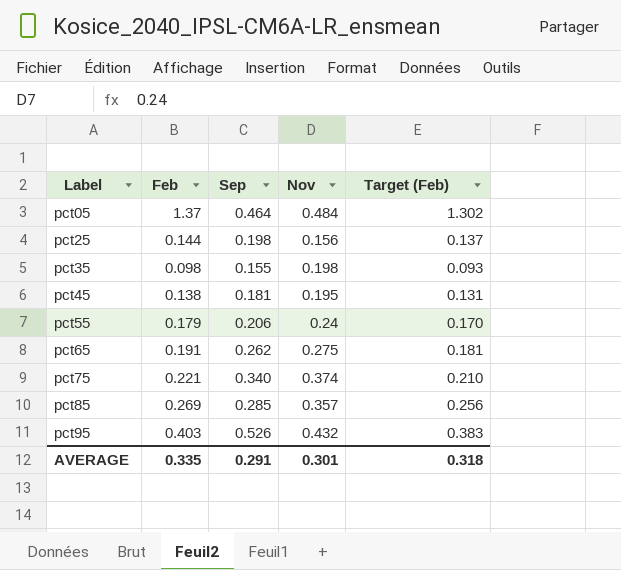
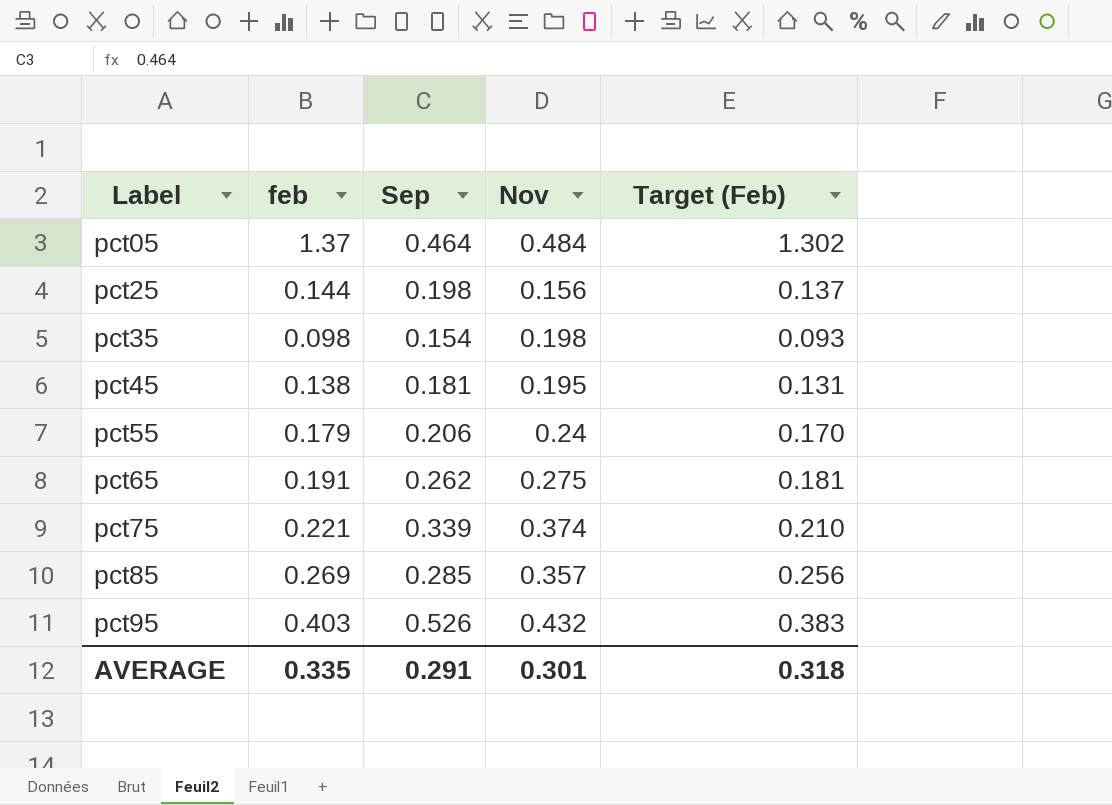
column name: Feb -> feb
pct35 | Sep: 0.155 -> 0.154
pct75 | Sep: 0.340 -> 0.339

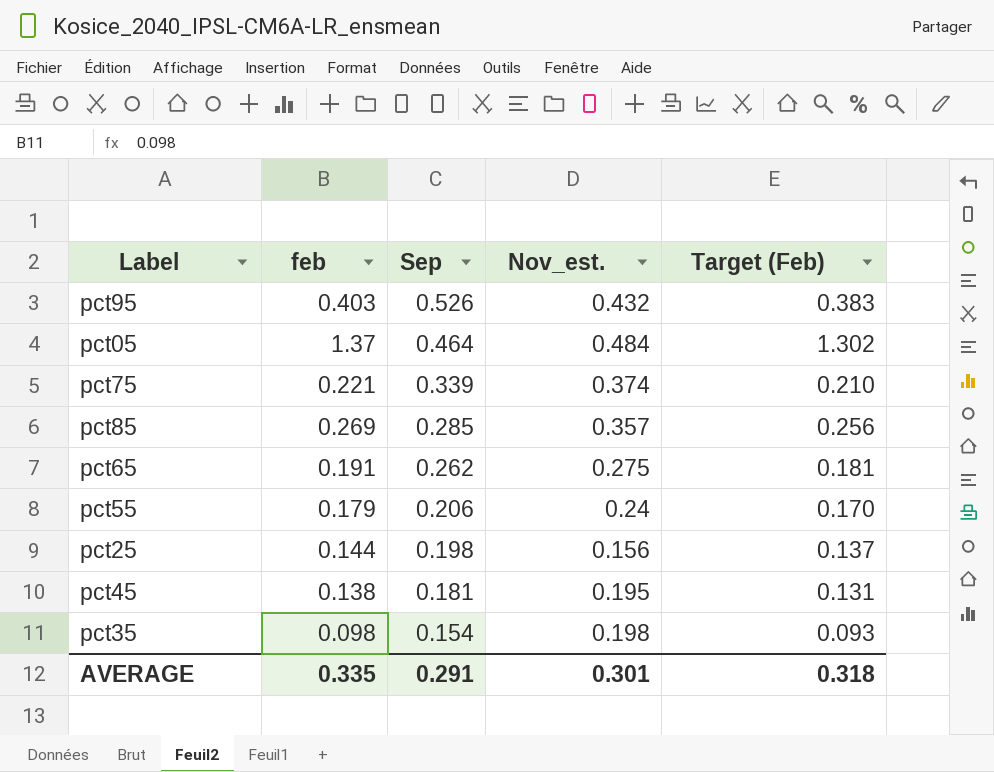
row order: Label ascending -> Sep descending
column name: Nov -> Nov_est.

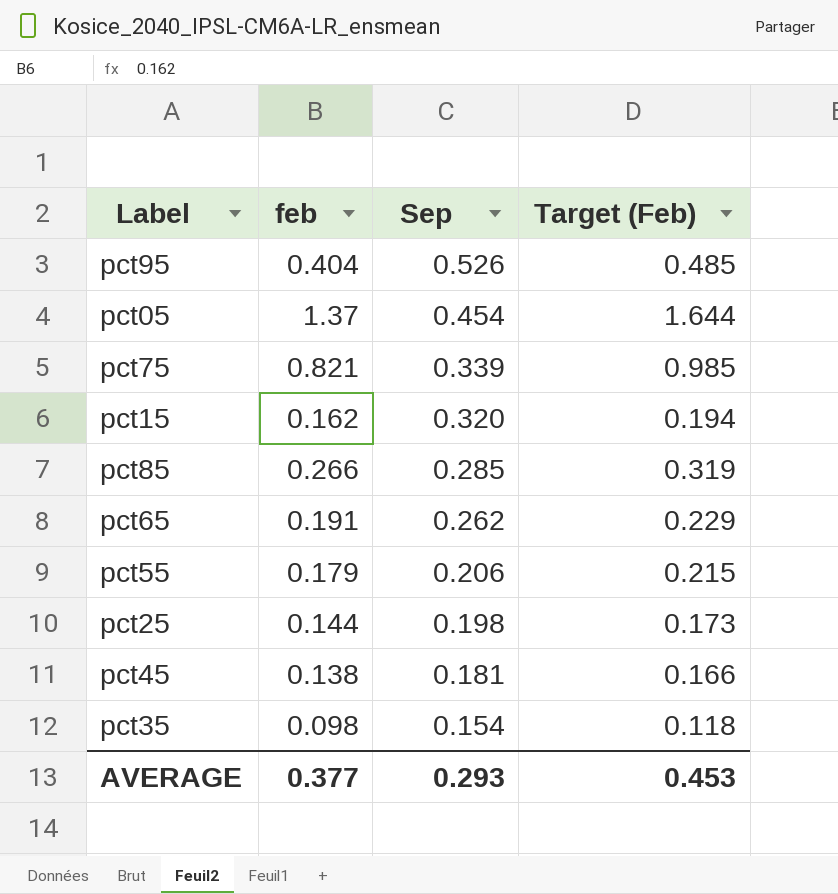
column Nov_est. | position: 4 -> none
column Target (Feb) | formula: [feb] * 0.95 -> [feb] * 1.2
pct95 | feb: 0.403 -> 0.404
pct05 | Sep: 0.464 -> 0.454
pct75 | feb: 0.221 -> 0.821
row pct15: none -> 0.162 | 0.320 | 0.194
pct85 | feb: 0.269 -> 0.266
AVERAGE | feb: 0.335 -> 0.377
AVERAGE | Sep: 0.291 -> 0.293
AVERAGE | Target (Feb): 0.318 -> 0.453

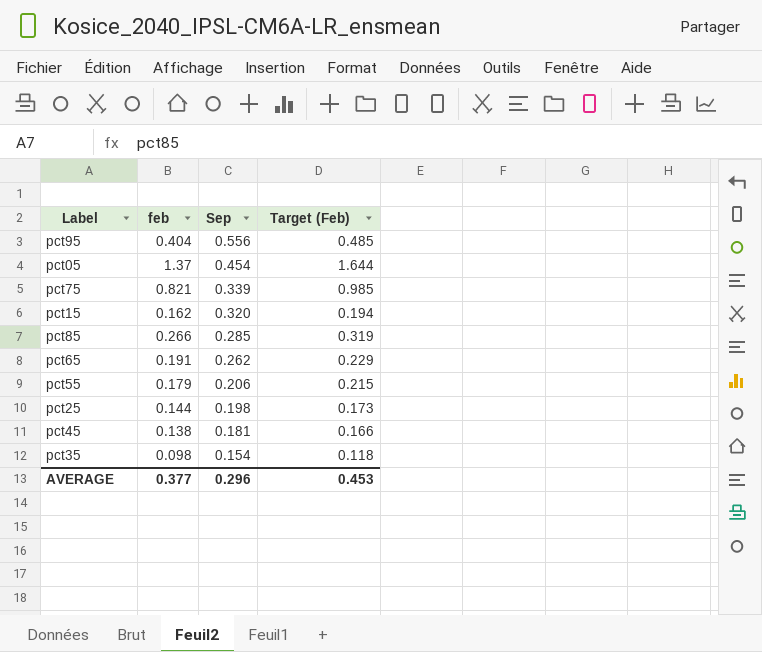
pct95 | Sep: 0.526 -> 0.556
AVERAGE | Sep: 0.293 -> 0.296

